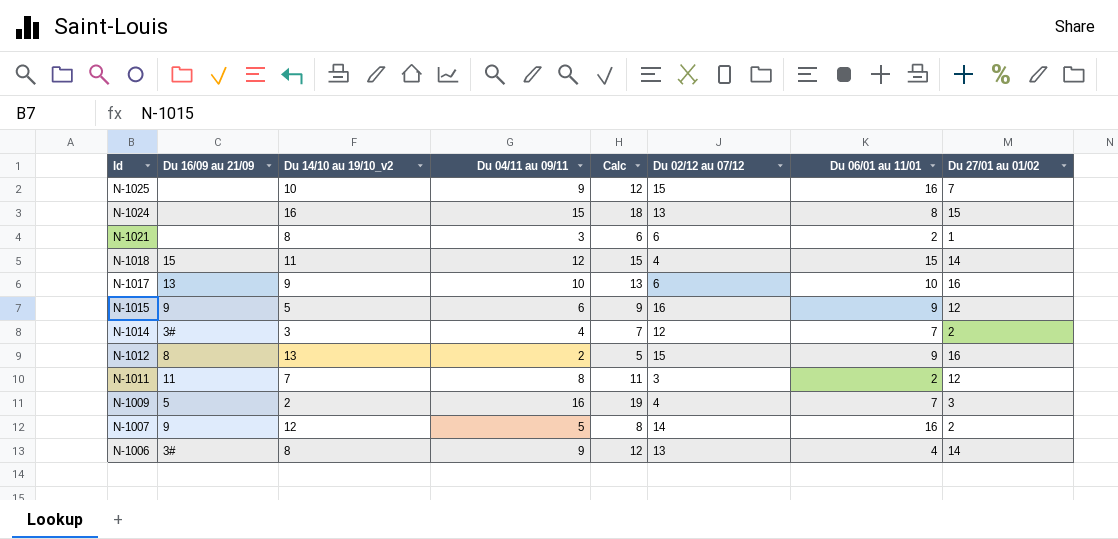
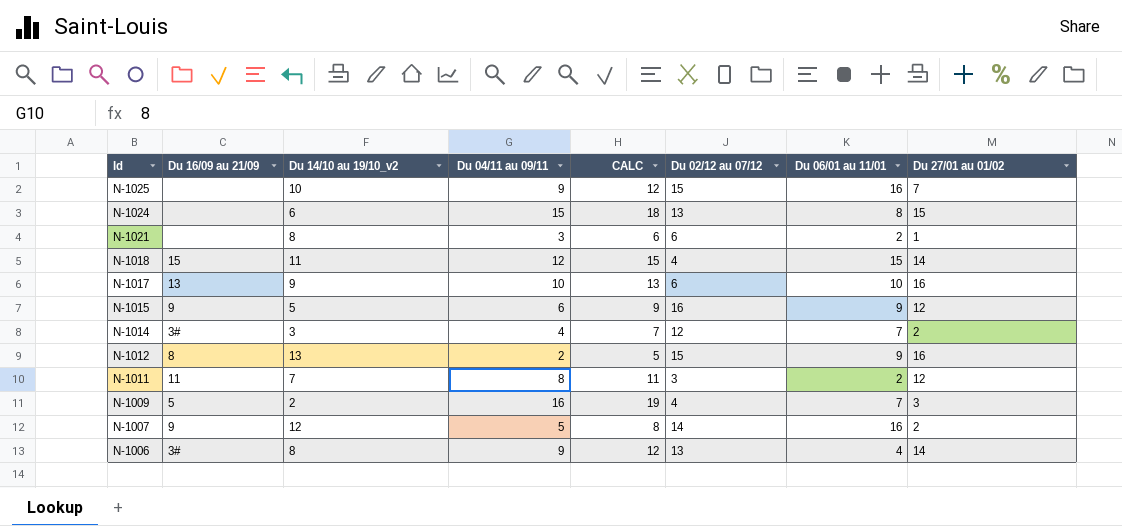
column name: Calc -> CALC
N-1024 | Du 14/10 au 19/10_v2: 16 -> 6

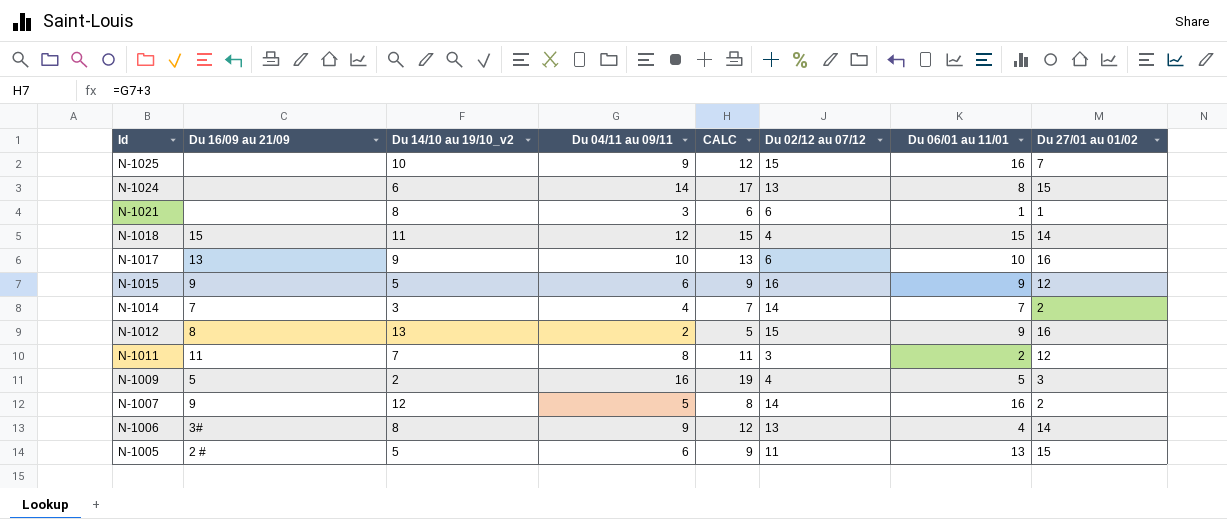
N-1024 | Du 04/11 au 09/11: 15 -> 14
N-1024 | CALC: 18 -> 17
N-1021 | Du 06/01 au 11/01: 2 -> 1
N-1014 | Du 16/09 au 21/09: 3# -> 7
N-1014 | Du 02/12 au 07/12: 12 -> 14
N-1009 | Du 06/01 au 11/01: 7 -> 5
row N-1005: none -> 2 # | 5 | 6 | 9 | 11 | 13 | 15

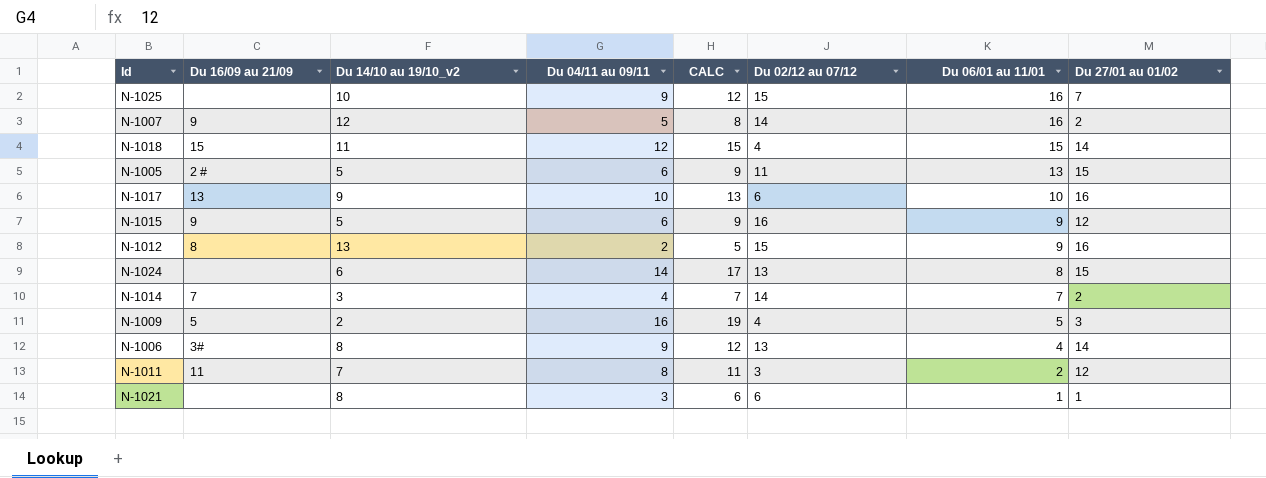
row order: Id descending -> Du 06/01 au 11/01 descending

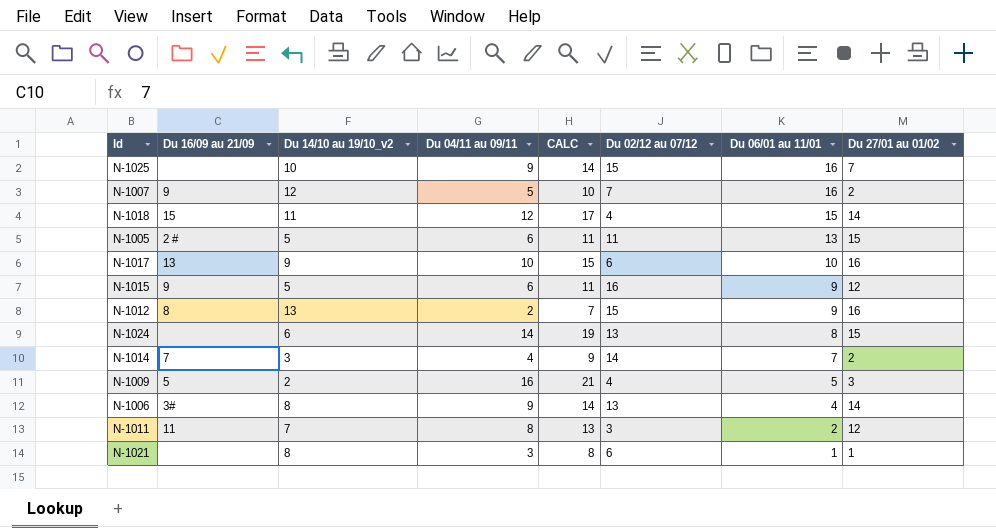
column CALC | formula: [Du 04/11 au 09/11] + 3 -> [Du 04/11 au 09/11] + 5
N-1007 | Du 02/12 au 07/12: 14 -> 7

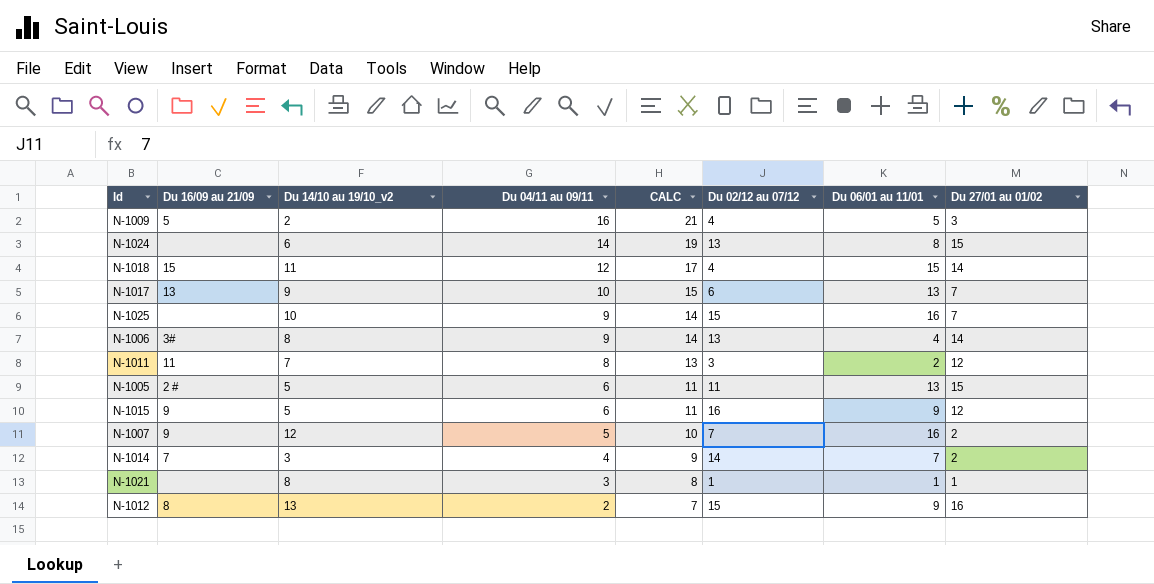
row order: Du 06/01 au 11/01 descending -> Du 04/11 au 09/11 descending
N-1017 | Du 06/01 au 11/01: 10 -> 13
N-1017 | Du 27/01 au 01/02: 16 -> 7
N-1021 | Du 02/12 au 07/12: 6 -> 1

